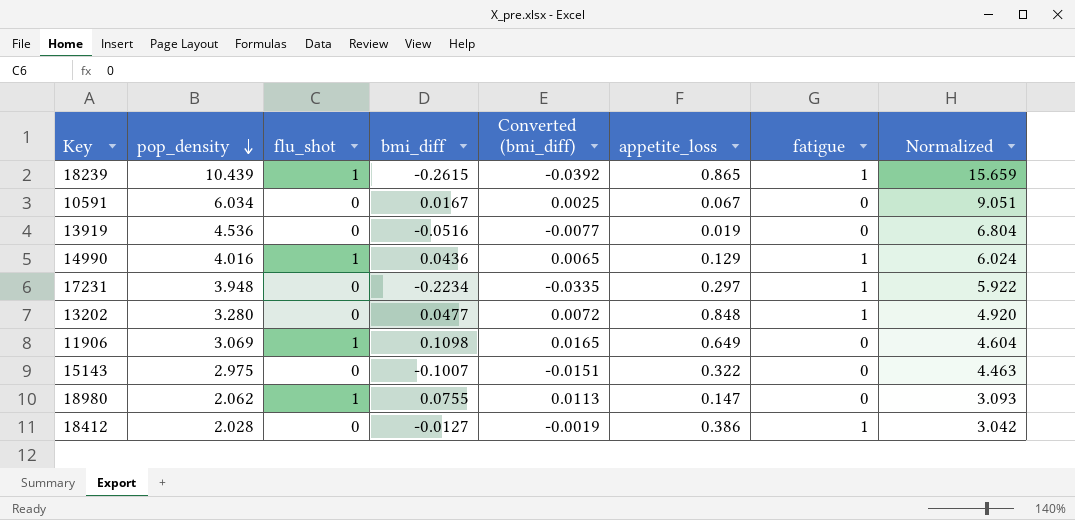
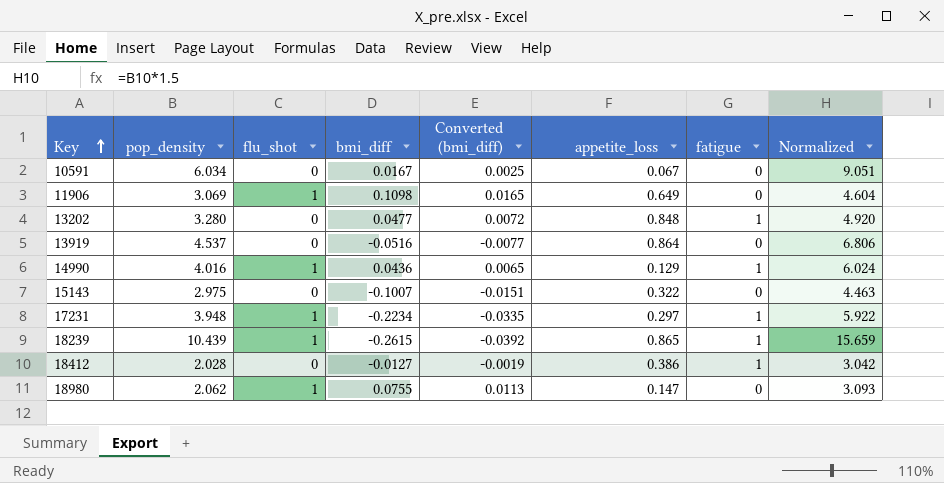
row order: pop_density descending -> Key ascending
13919 | pop_density: 4.536 -> 4.537
13919 | appetite_loss: 0.019 -> 0.864
13919 | Normalized: 6.804 -> 6.806
17231 | flu_shot: 0 -> 1

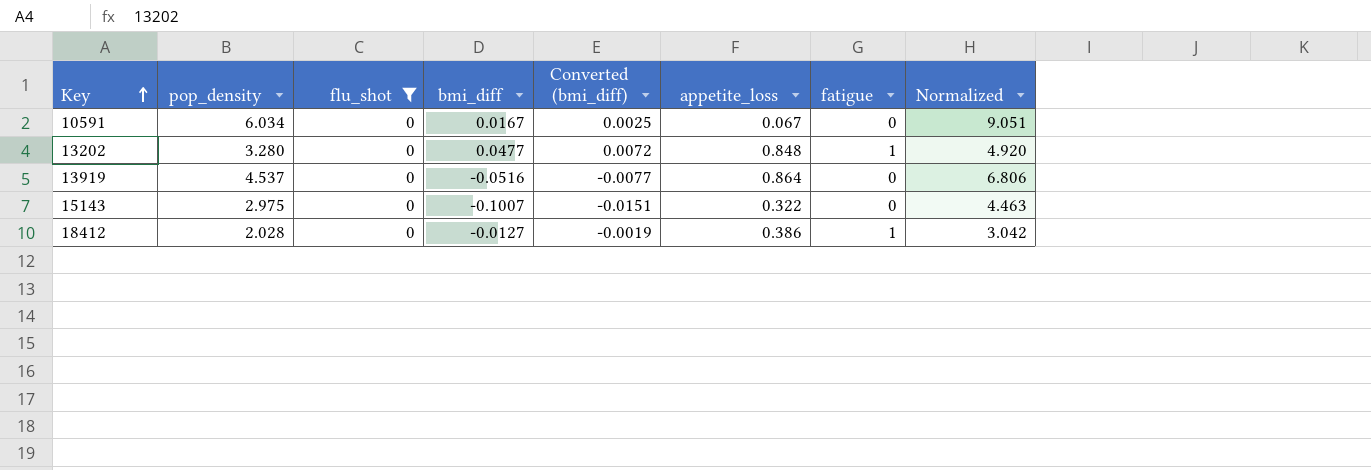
filter: none -> flu_shot = 0

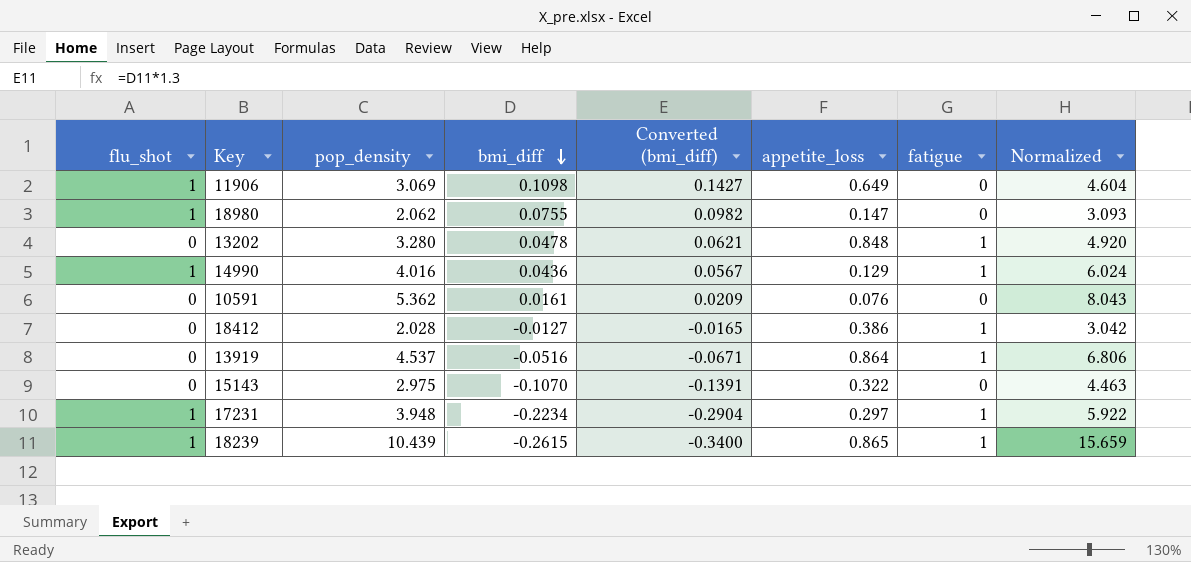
filter: flu_shot = 0 -> none
row order: Key ascending -> bmi_diff descending
column flu_shot | position: 3 -> 1
column Converted (bmi_diff) | formula: [bmi_diff] * 0.15 -> [bmi_diff] * 1.3
13202 | bmi_diff: 0.0477 -> 0.0478
10591 | pop_density: 6.034 -> 5.362
10591 | bmi_diff: 0.0167 -> 0.0161
10591 | appetite_loss: 0.067 -> 0.076
10591 | Normalized: 9.051 -> 8.043
13919 | fatigue: 0 -> 1
15143 | bmi_diff: -0.1007 -> -0.1070

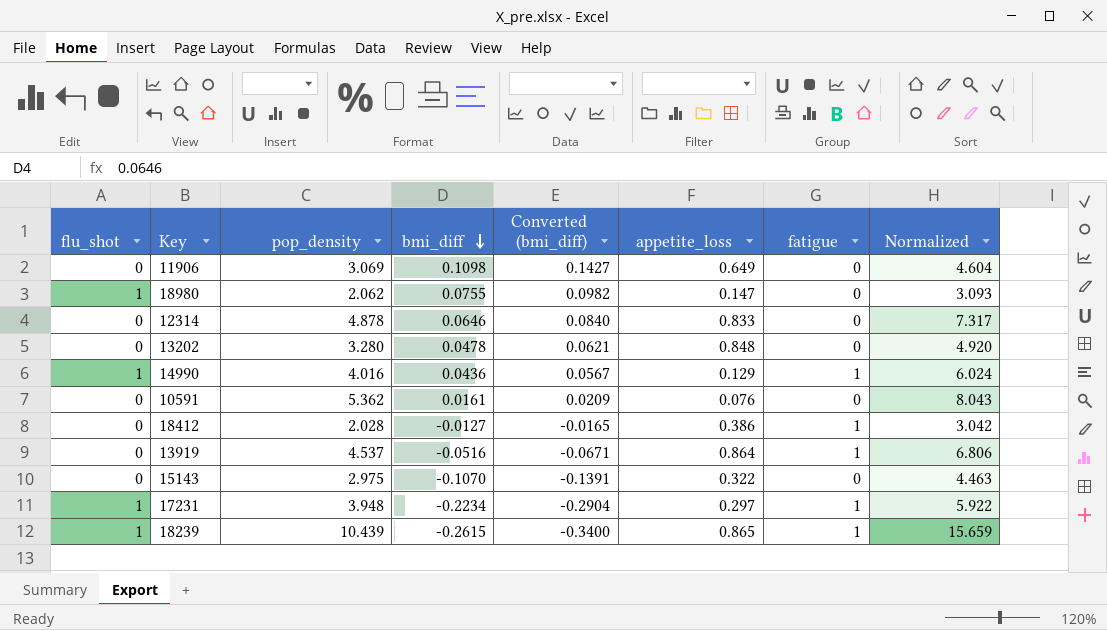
11906 | flu_shot: 1 -> 0
row 12314: none -> 0 | 4.878 | 0.0646 | 0.0840 | 0.833 | 0 | 7.317
13202 | fatigue: 1 -> 0

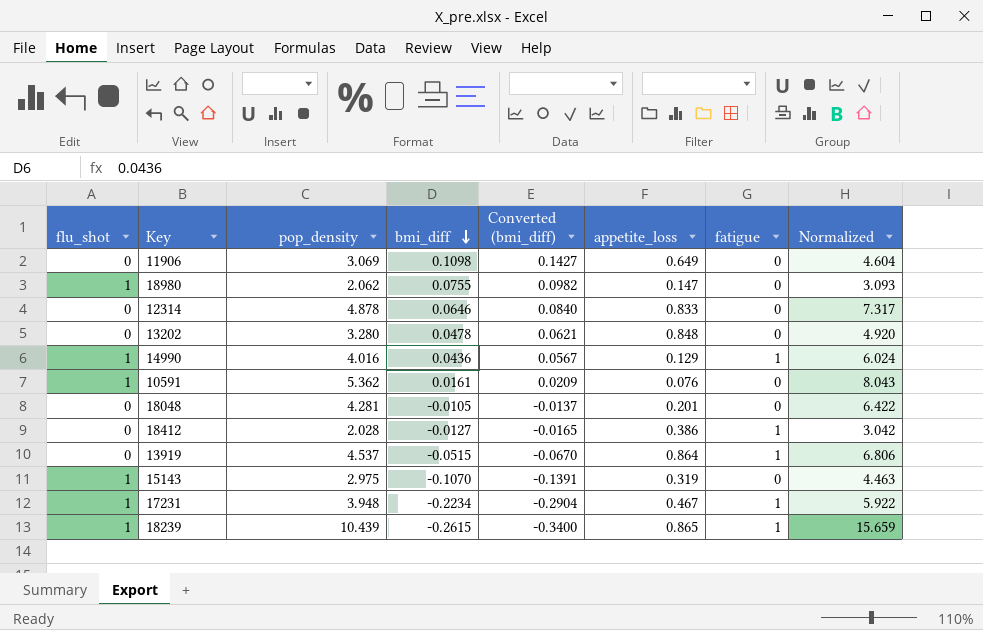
10591 | flu_shot: 0 -> 1
row 18048: none -> 0 | 4.281 | -0.0105 | -0.0137 | 0.201 | 0 | 6.422
13919 | bmi_diff: -0.0516 -> -0.0515
13919 | Converted (bmi_diff): -0.0671 -> -0.0670
15143 | flu_shot: 0 -> 1
15143 | appetite_loss: 0.322 -> 0.319
17231 | appetite_loss: 0.297 -> 0.467

